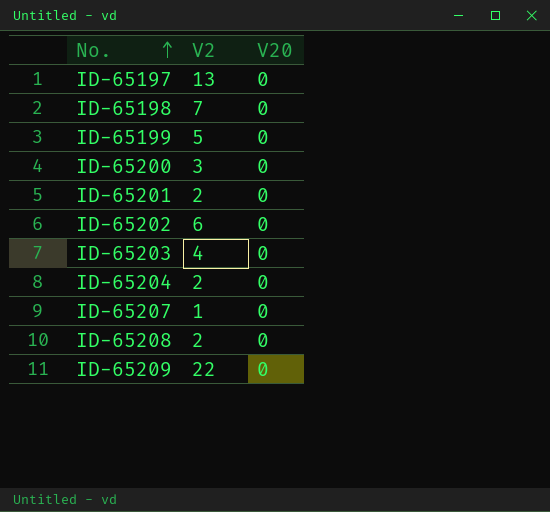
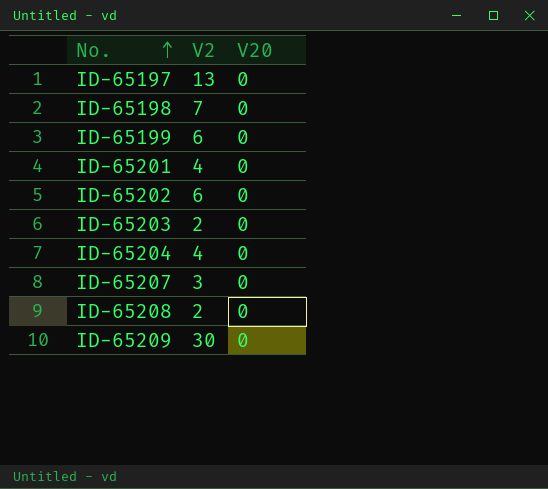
row ID-65200: 3 | 0 -> none
ID-65199 | V2: 5 -> 6
ID-65201 | V2: 2 -> 4
ID-65203 | V2: 4 -> 2
ID-65204 | V2: 2 -> 4
ID-65207 | V2: 1 -> 3
ID-65209 | V2: 22 -> 30

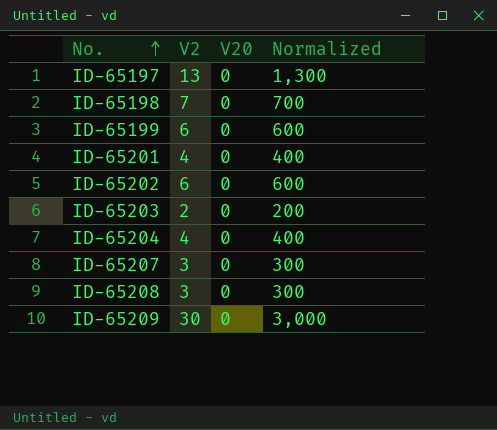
column Normalized | formula: none -> [V2] * 100
ID-65208 | V2: 2 -> 3

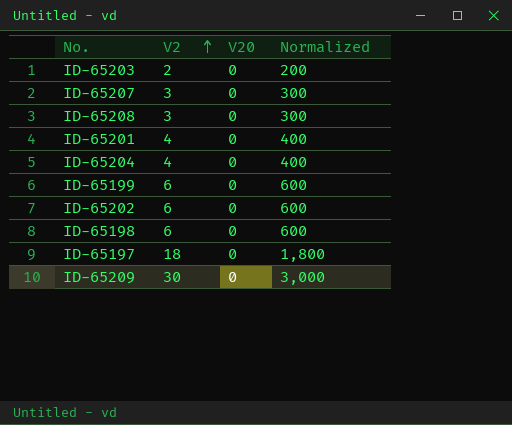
row order: No. ascending -> V2 ascending
ID-65198 | V2: 7 -> 6
ID-65198 | Normalized: 700 -> 600
ID-65197 | V2: 13 -> 18
ID-65197 | Normalized: 1,300 -> 1,800

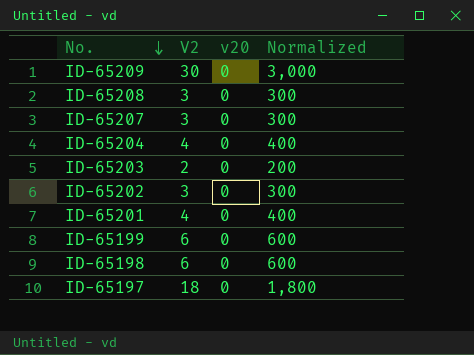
row order: V2 ascending -> No. descending
column name: V20 -> v20
ID-65202 | V2: 6 -> 3
ID-65202 | Normalized: 600 -> 300

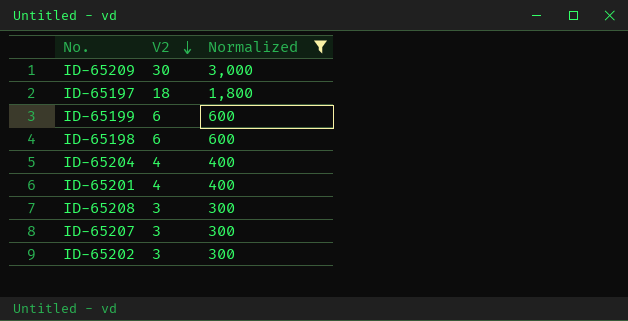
filter: none -> Normalized != 200
row order: No. descending -> V2 descending
column v20 | position: 3 -> none

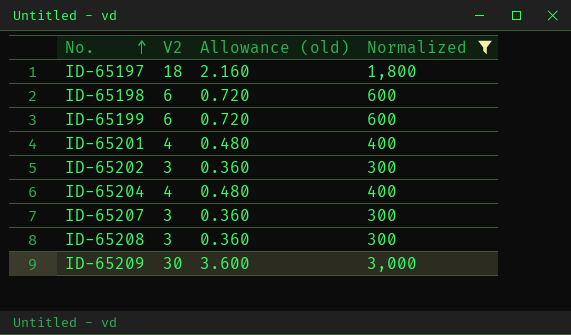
row order: V2 descending -> No. ascending
column Allowance (old) | formula: none -> [V2] * 0.12

